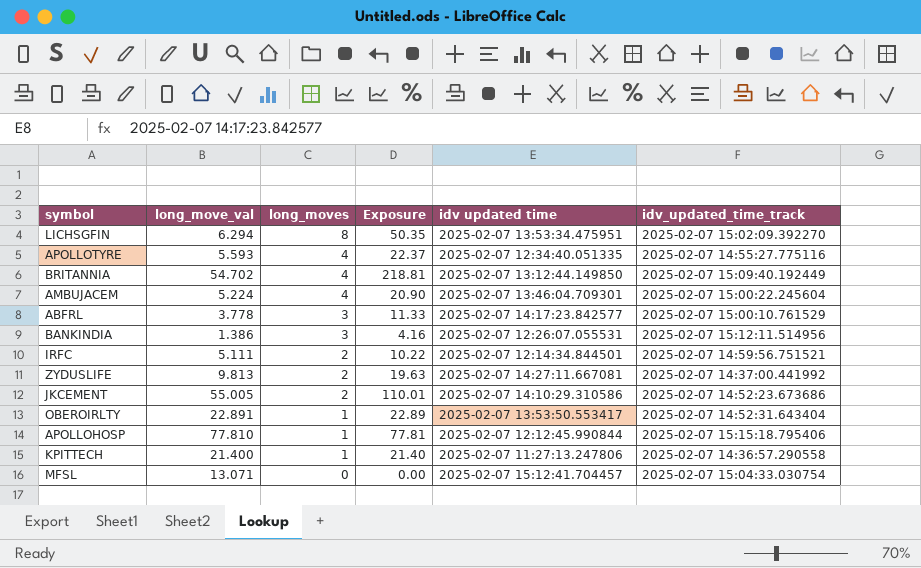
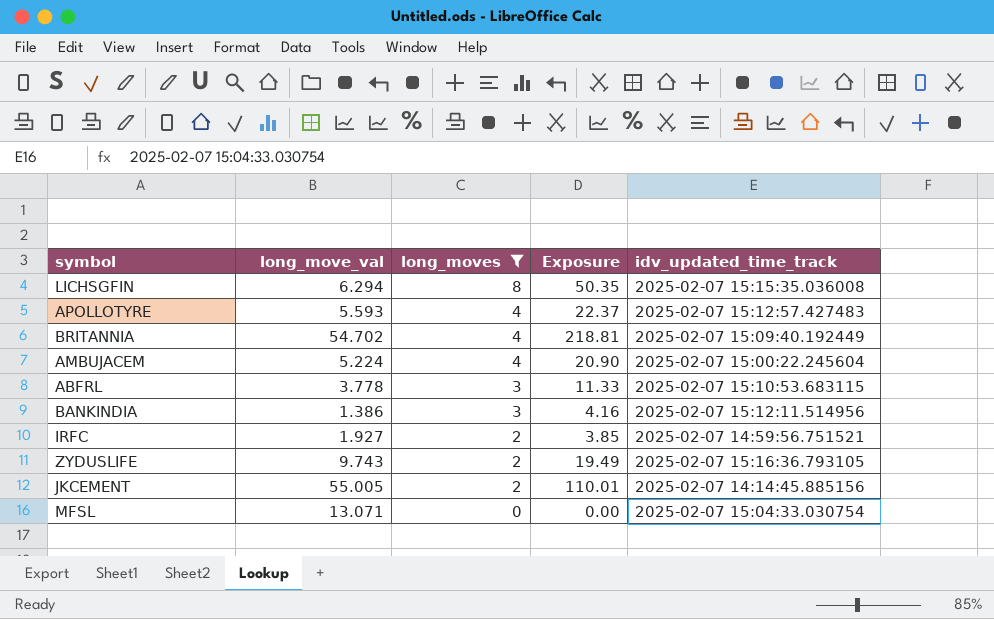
filter: none -> long_moves != 1
column idv updated time | position: 5 -> none
LICHSGFIN | idv_updated_time_track: 2025-02-07 15:02:09.392270 -> 2025-02-07 15:15:35.036008
APOLLOTYRE | idv_updated_time_track: 2025-02-07 14:55:27.775116 -> 2025-02-07 15:12:57.427483
ABFRL | idv_updated_time_track: 2025-02-07 15:00:10.761529 -> 2025-02-07 15:10:53.683115
IRFC | long_move_val: 5.111 -> 1.927
IRFC | Exposure: 10.22 -> 3.85
ZYDUSLIFE | long_move_val: 9.813 -> 9.743
ZYDUSLIFE | Exposure: 19.63 -> 19.49
ZYDUSLIFE | idv_updated_time_track: 2025-02-07 14:37:00.441992 -> 2025-02-07 15:16:36.793105
JKCEMENT | idv_updated_time_track: 2025-02-07 14:52:23.673686 -> 2025-02-07 14:14:45.885156

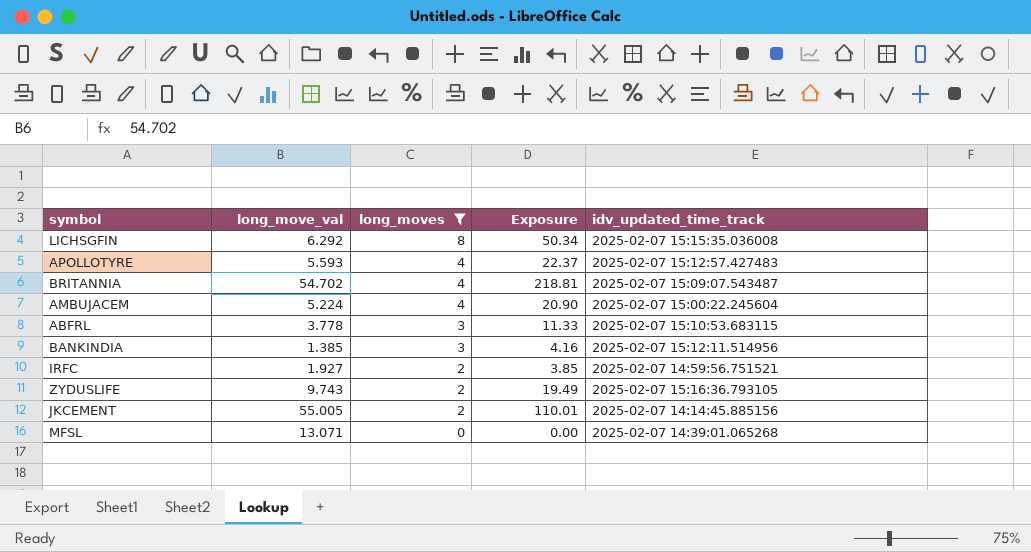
LICHSGFIN | long_move_val: 6.294 -> 6.292
LICHSGFIN | Exposure: 50.35 -> 50.34
BRITANNIA | idv_updated_time_track: 2025-02-07 15:09:40.192449 -> 2025-02-07 15:09:07.543487
BANKINDIA | long_move_val: 1.386 -> 1.385
MFSL | idv_updated_time_track: 2025-02-07 15:04:33.030754 -> 2025-02-07 14:39:01.065268

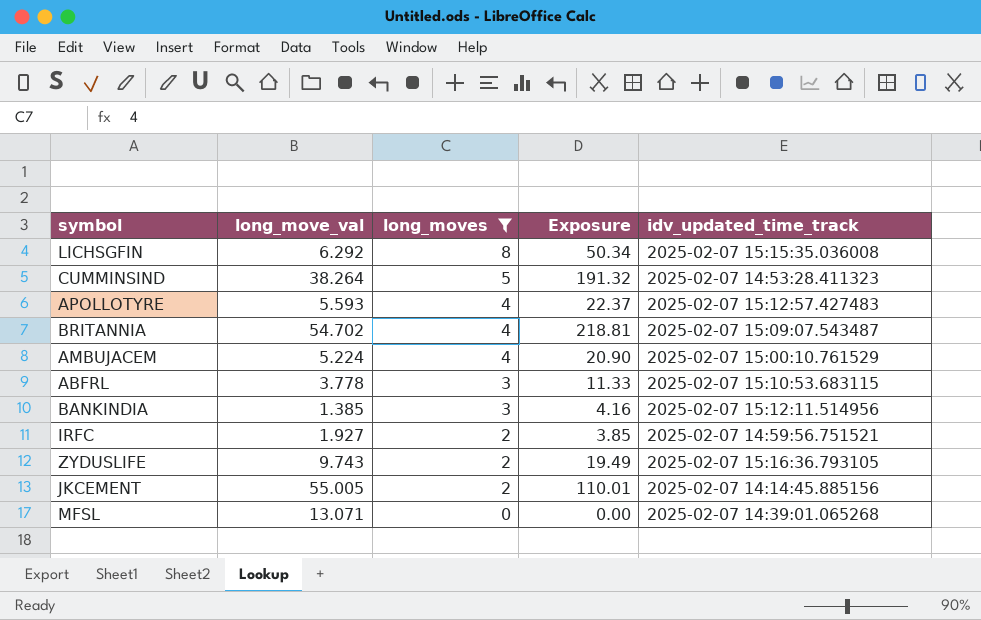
row CUMMINSIND: none -> 38.264 | 5 | 191.32 | 2025-02-07 14:53:28.411323
AMBUJACEM | idv_updated_time_track: 2025-02-07 15:00:22.245604 -> 2025-02-07 15:00:10.761529

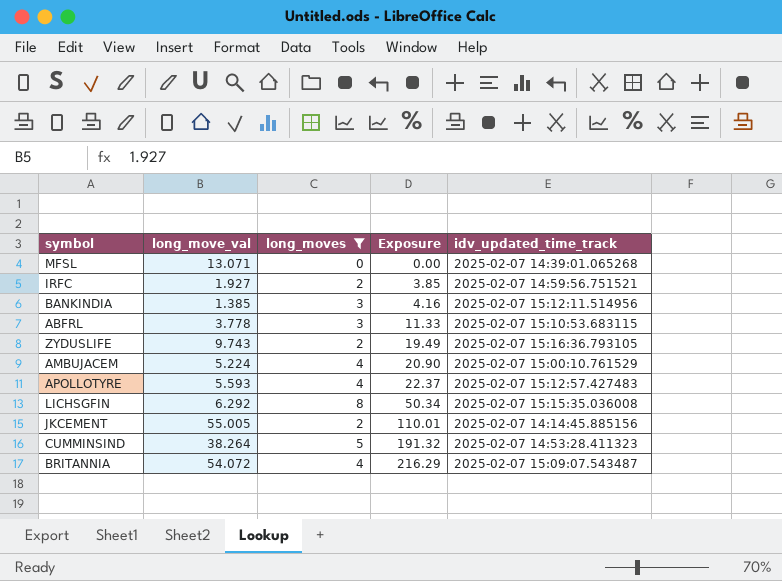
row order: long_moves descending -> Exposure ascending
BRITANNIA | long_move_val: 54.702 -> 54.072
BRITANNIA | Exposure: 218.81 -> 216.29

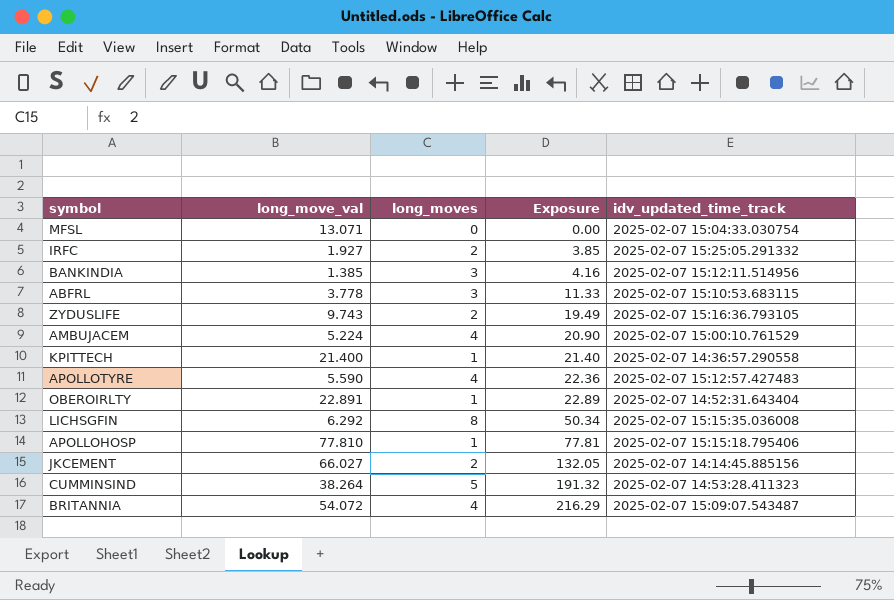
filter: long_moves != 1 -> none
MFSL | idv_updated_time_track: 2025-02-07 14:39:01.065268 -> 2025-02-07 15:04:33.030754
IRFC | idv_updated_time_track: 2025-02-07 14:59:56.751521 -> 2025-02-07 15:25:05.291332
APOLLOTYRE | long_move_val: 5.593 -> 5.590
APOLLOTYRE | Exposure: 22.37 -> 22.36
JKCEMENT | long_move_val: 55.005 -> 66.027
JKCEMENT | Exposure: 110.01 -> 132.05

